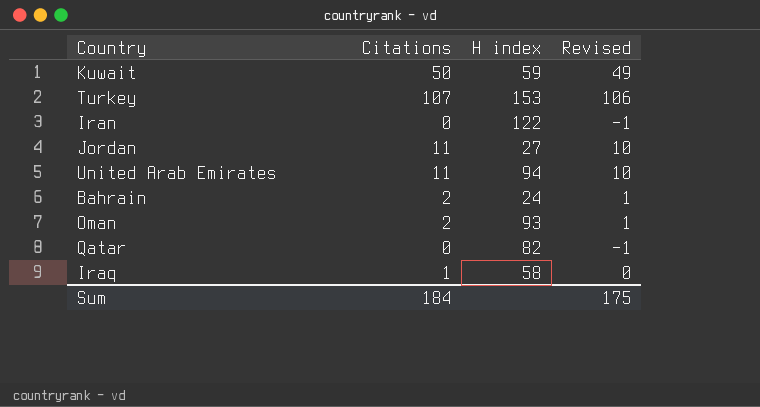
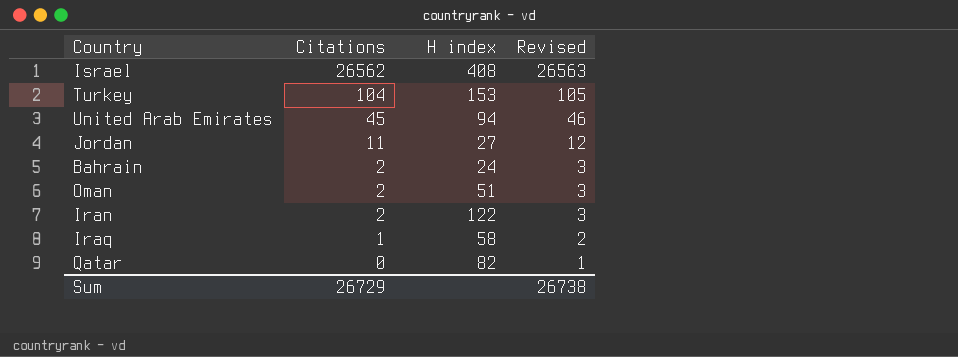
row order: none -> Citations descending
column Revised | formula: [Citations] - 1 -> [Citations] + 1
row Kuwait: 50 | 59 | 49 -> none
row Israel: none -> 26562 | 408 | 26563
Turkey | Citations: 107 -> 104
United Arab Emirates | Citations: 11 -> 45
Oman | H index: 93 -> 51
Iran | Citations: 0 -> 2
Sum | Citations: 184 -> 26729
Sum | Revised: 175 -> 26738

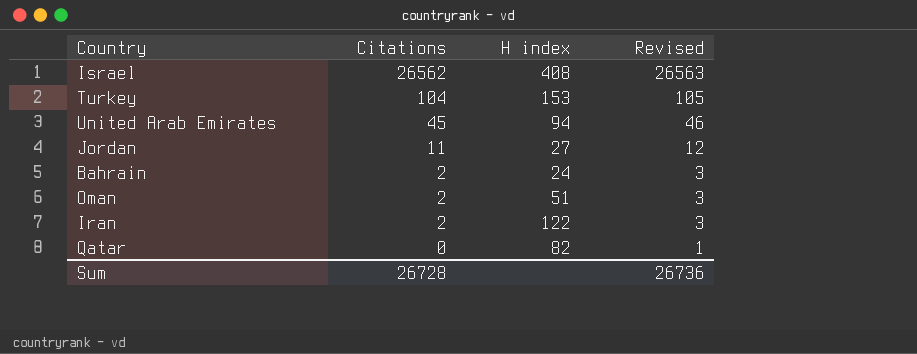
row Iraq: 1 | 58 | 2 -> none
Sum | Citations: 26729 -> 26728
Sum | Revised: 26738 -> 26736

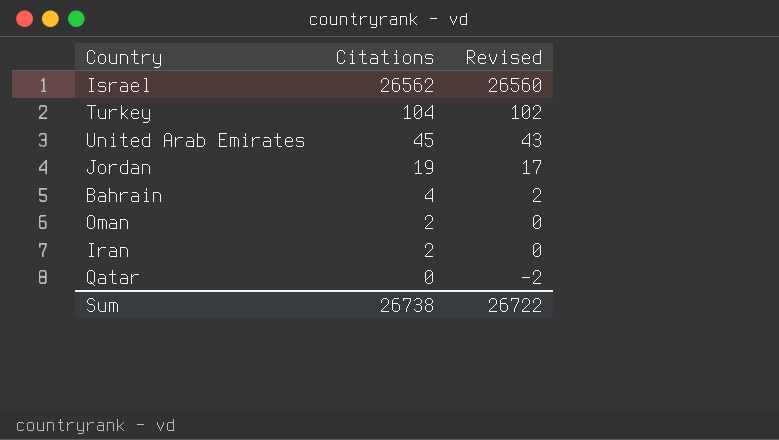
column H index | position: 3 -> none
column Revised | formula: [Citations] + 1 -> [Citations] - 2
Jordan | Citations: 11 -> 19
Bahrain | Citations: 2 -> 4
Sum | Citations: 26728 -> 26738
Sum | Revised: 26736 -> 26722

